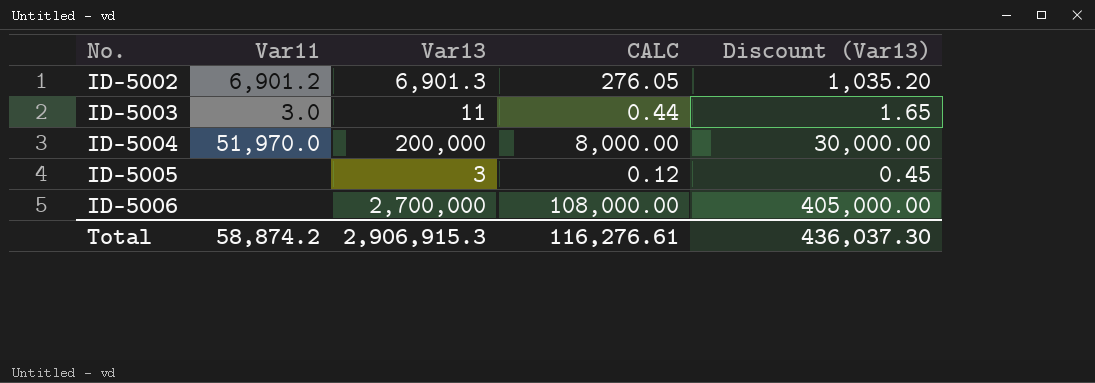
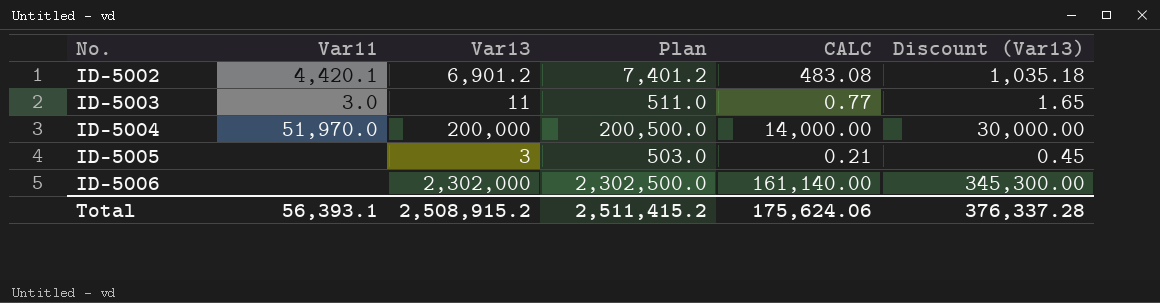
column Plan | formula: none -> [Var13] + 500
column CALC | formula: [Var13] * 0.04 -> [Var13] * 0.07
ID-5002 | Var11: 6,901.2 -> 4,420.1
ID-5002 | Var13: 6,901.3 -> 6,901.2
ID-5002 | Discount (Var13): 1,035.20 -> 1,035.18
ID-5006 | Var13: 2,700,000 -> 2,302,000
ID-5006 | Discount (Var13): 405,000.00 -> 345,300.00
Total | Var11: 58,874.2 -> 56,393.1
Total | Var13: 2,906,915.3 -> 2,508,915.2
Total | CALC: 116,276.61 -> 175,624.06
Total | Discount (Var13): 436,037.30 -> 376,337.28

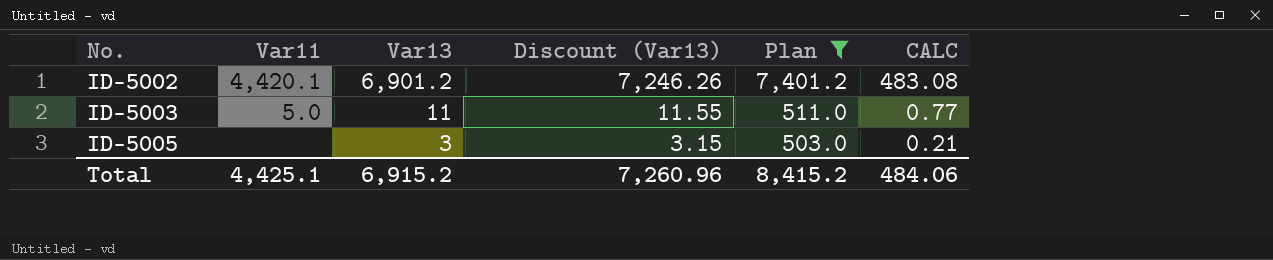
filter: none -> Plan <= 7,401.2
column Discount (Var13) | formula: [Var13] * 0.15 -> [Var13] * 1.05
column Discount (Var13) | position: 6 -> 4
ID-5003 | Var11: 3.0 -> 5.0
Total | Var11: 56,393.1 -> 4,425.1
Total | Var13: 2,508,915.2 -> 6,915.2
Total | Discount (Var13): 376,337.28 -> 7,260.96
Total | Plan: 2,511,415.2 -> 8,415.2
Total | CALC: 175,624.06 -> 484.06

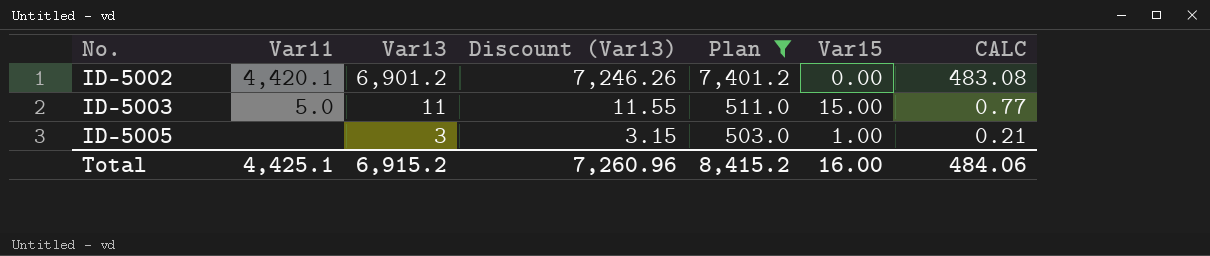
column Var15 | position: none -> 6

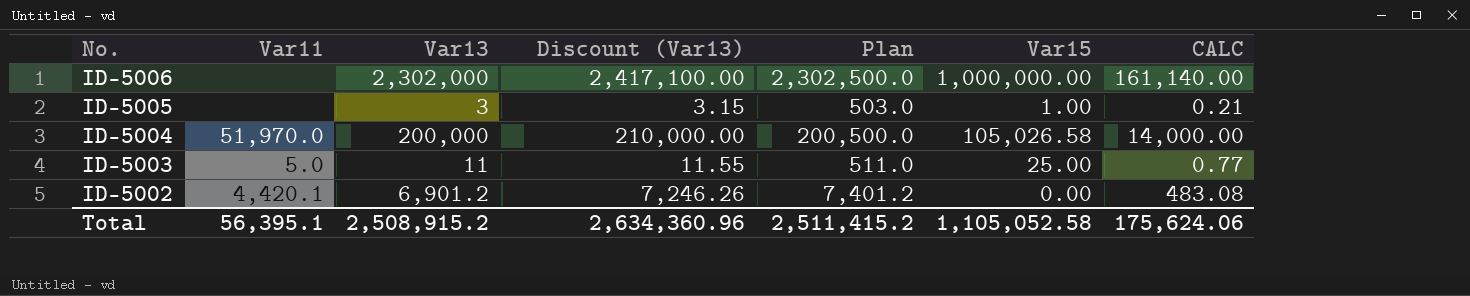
filter: Plan <= 7,401.2 -> none
row order: No. ascending -> No. descending
ID-5003 | Var15: 15.00 -> 25.00
Total | Var11: 4,425.1 -> 56,395.1
Total | Var13: 6,915.2 -> 2,508,915.2
Total | Discount (Var13): 7,260.96 -> 2,634,360.96
Total | Plan: 8,415.2 -> 2,511,415.2
Total | Var15: 16.00 -> 1,105,052.58
Total | CALC: 484.06 -> 175,624.06

